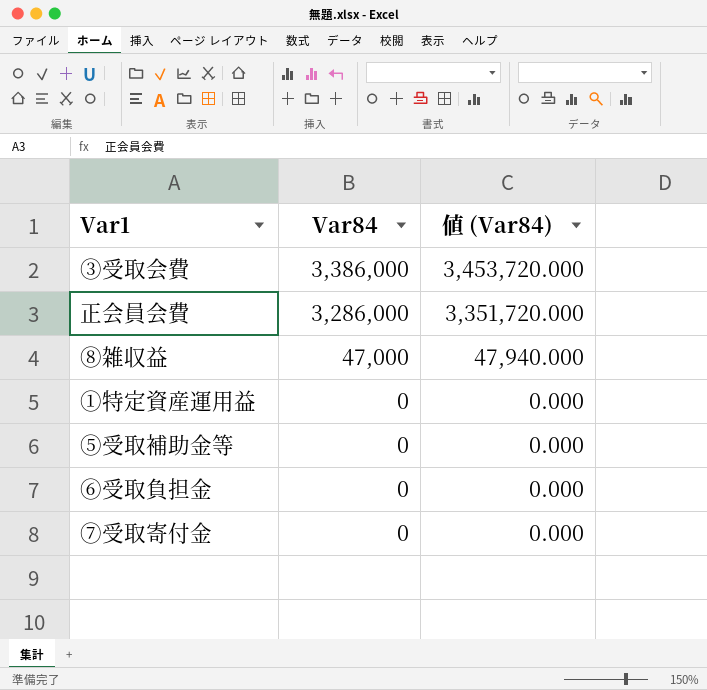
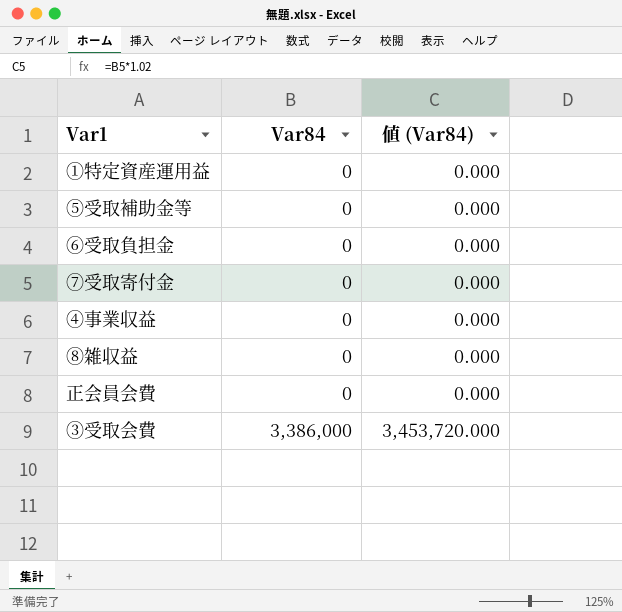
row order: Var84 descending -> Var84 ascending
row ④事業収益: none -> 0 | 0.000
⑧雑収益 | Var84: 47,000 -> 0
⑧雑収益 | 値 (Var84): 47,940.000 -> 0.000
正会員会費 | Var84: 3,286,000 -> 0
正会員会費 | 値 (Var84): 3,351,720.000 -> 0.000

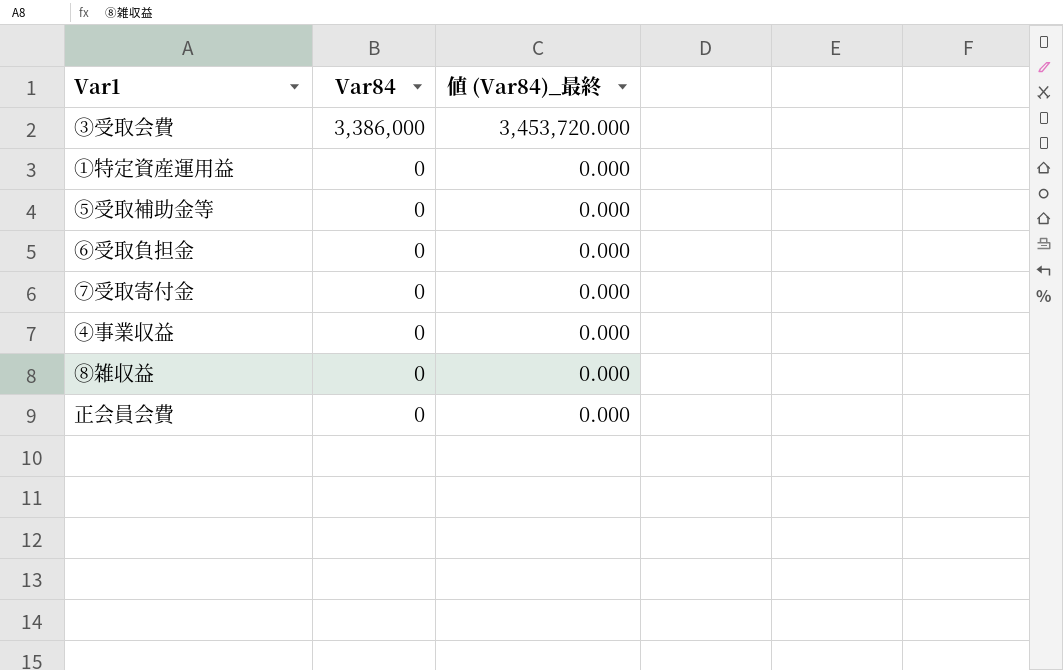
row order: Var84 ascending -> Var84 descending
column name: 値 (Var84) -> 値 (Var84)_最終

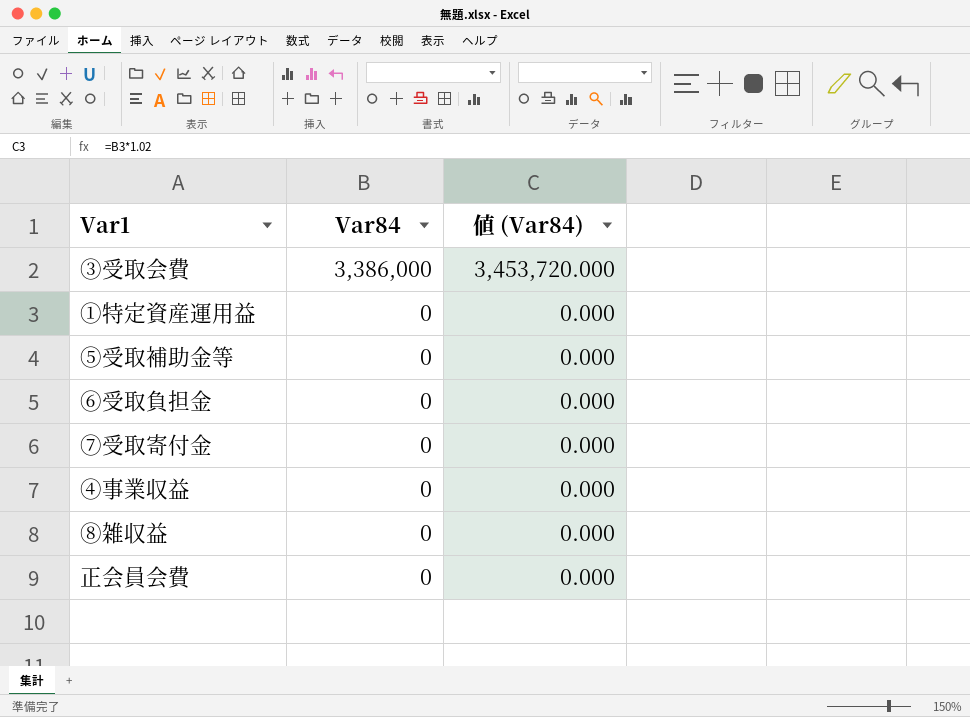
column name: 値 (Var84)_最終 -> 値 (Var84)

